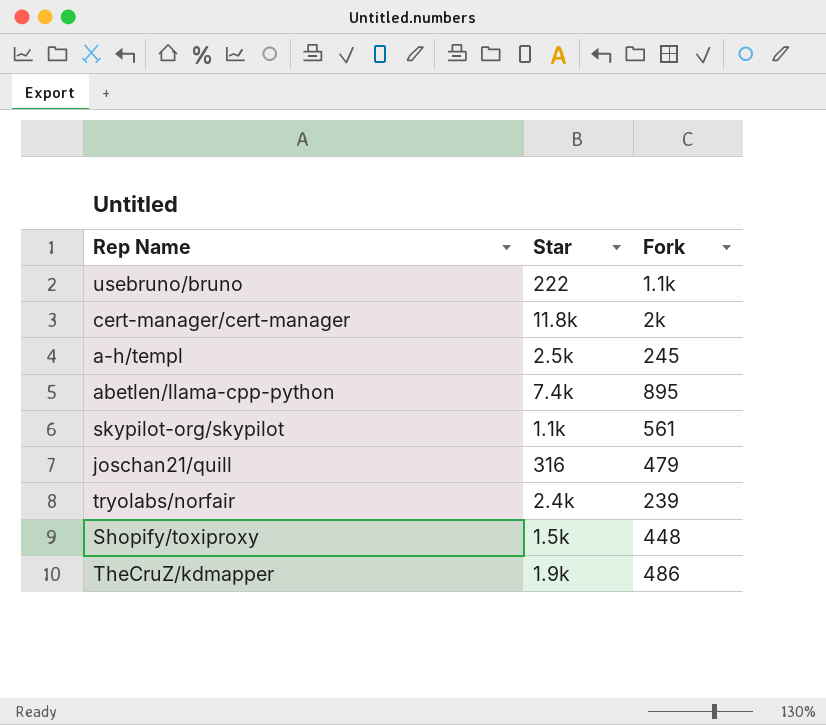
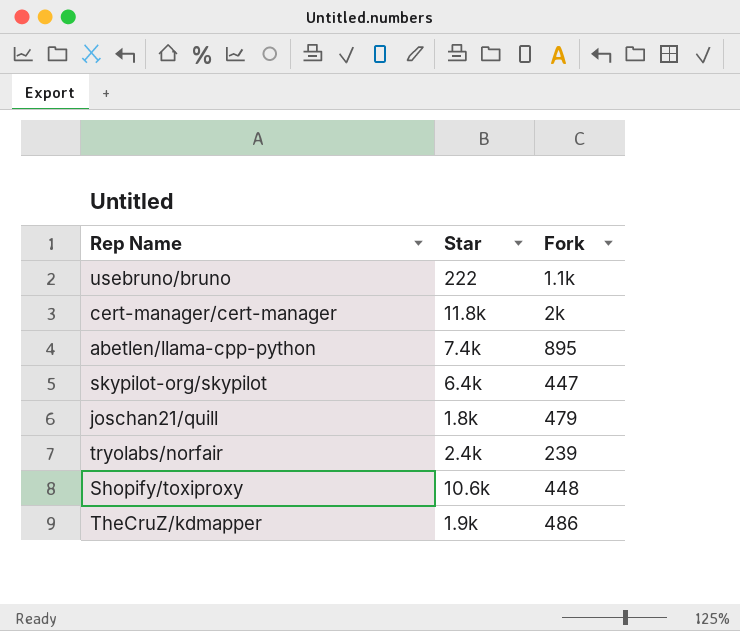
row a-h/templ: 2.5k | 245 -> none
skypilot-org/skypilot | Star: 1.1k -> 6.4k
skypilot-org/skypilot | Fork: 561 -> 447
joschan21/quill | Star: 316 -> 1.8k
Shopify/toxiproxy | Star: 1.5k -> 10.6k

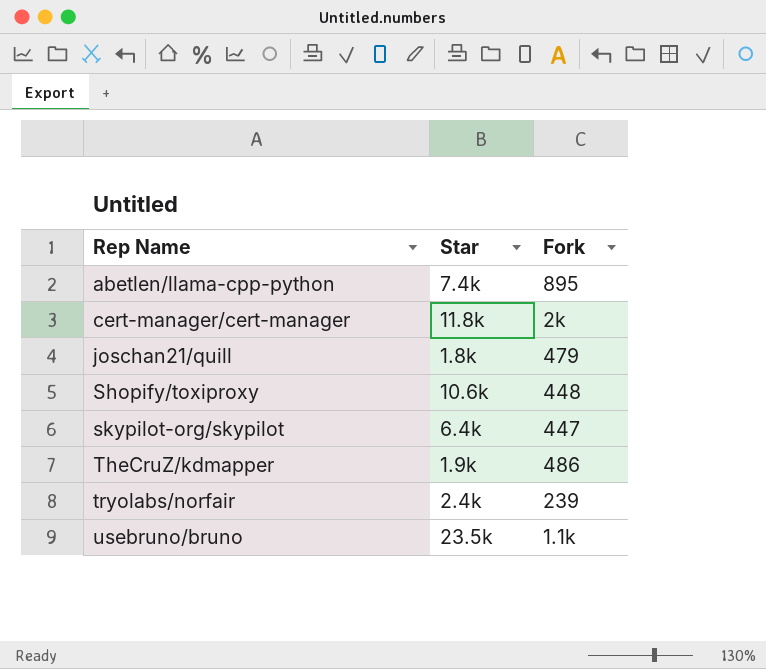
row order: none -> Rep Name ascending
usebruno/bruno | Star: 222 -> 23.5k

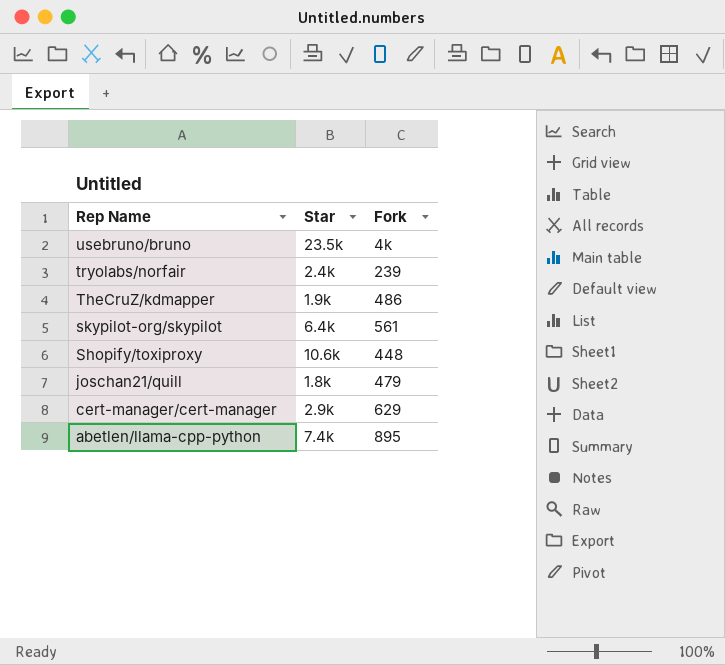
row order: Rep Name ascending -> Rep Name descending
usebruno/bruno | Fork: 1.1k -> 4k
skypilot-org/skypilot | Fork: 447 -> 561
cert-manager/cert-manager | Star: 11.8k -> 2.9k
cert-manager/cert-manager | Fork: 2k -> 629

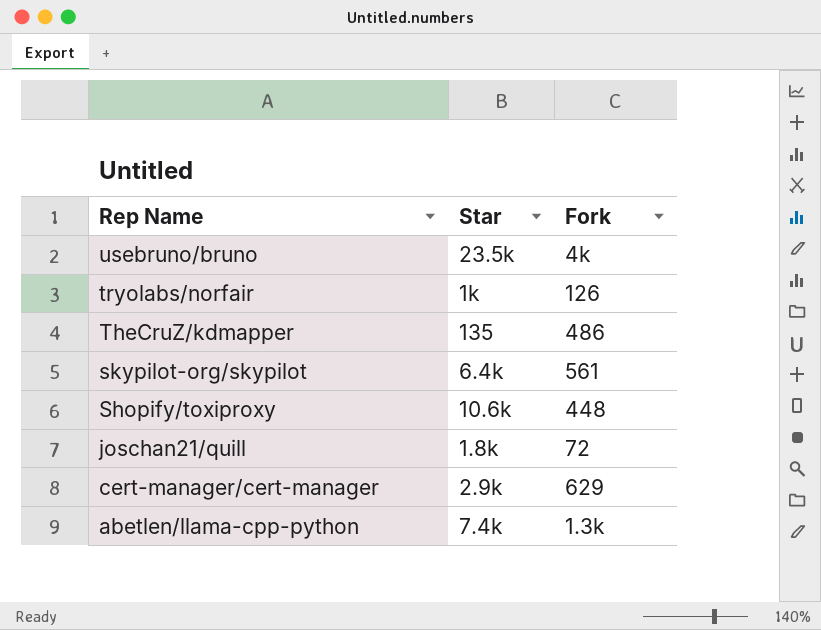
tryolabs/norfair | Star: 2.4k -> 1k
tryolabs/norfair | Fork: 239 -> 126
TheCruZ/kdmapper | Star: 1.9k -> 135
joschan21/quill | Fork: 479 -> 72
abetlen/llama-cpp-python | Fork: 895 -> 1.3k

